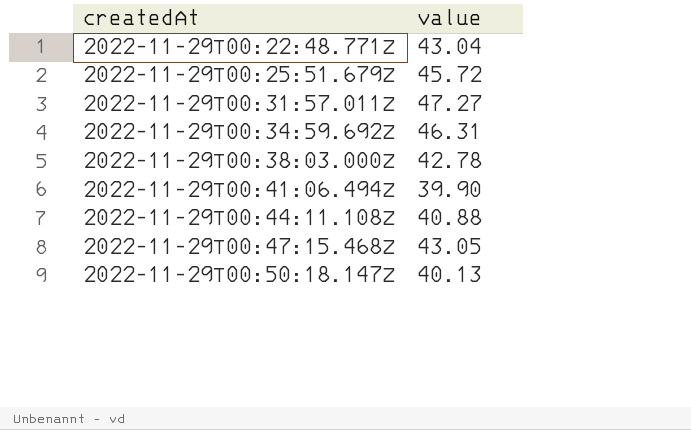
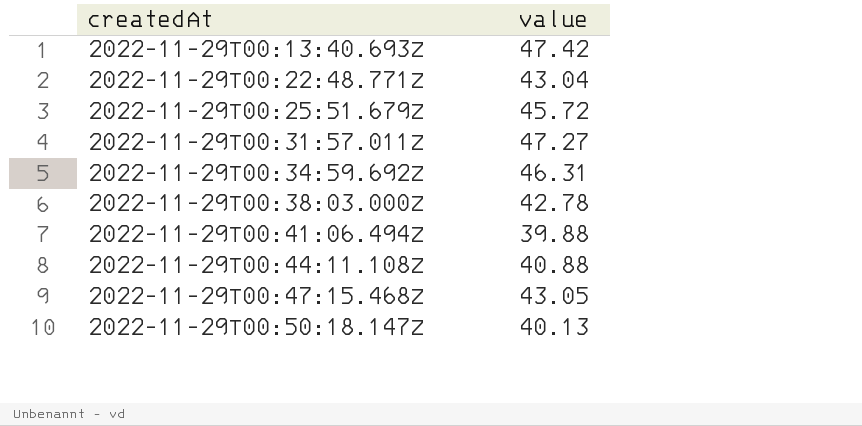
row 2022-11-29T00:13:40.693Z: none -> 47.42
2022-11-29T00:41:06.494Z | value: 39.90 -> 39.88

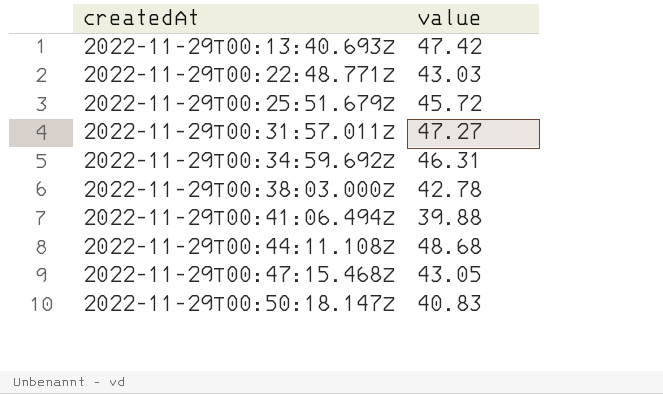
2022-11-29T00:22:48.771Z | value: 43.04 -> 43.03
2022-11-29T00:44:11.108Z | value: 40.88 -> 48.68
2022-11-29T00:50:18.147Z | value: 40.13 -> 40.83

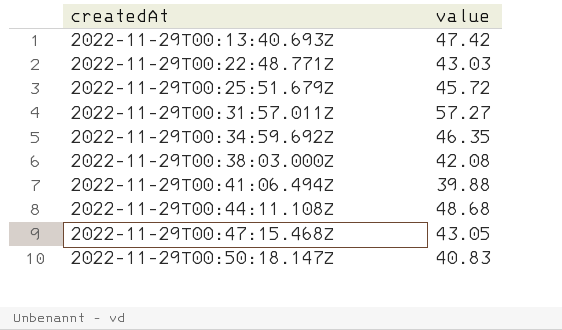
2022-11-29T00:31:57.011Z | value: 47.27 -> 57.27
2022-11-29T00:34:59.692Z | value: 46.31 -> 46.35
2022-11-29T00:38:03.000Z | value: 42.78 -> 42.08

